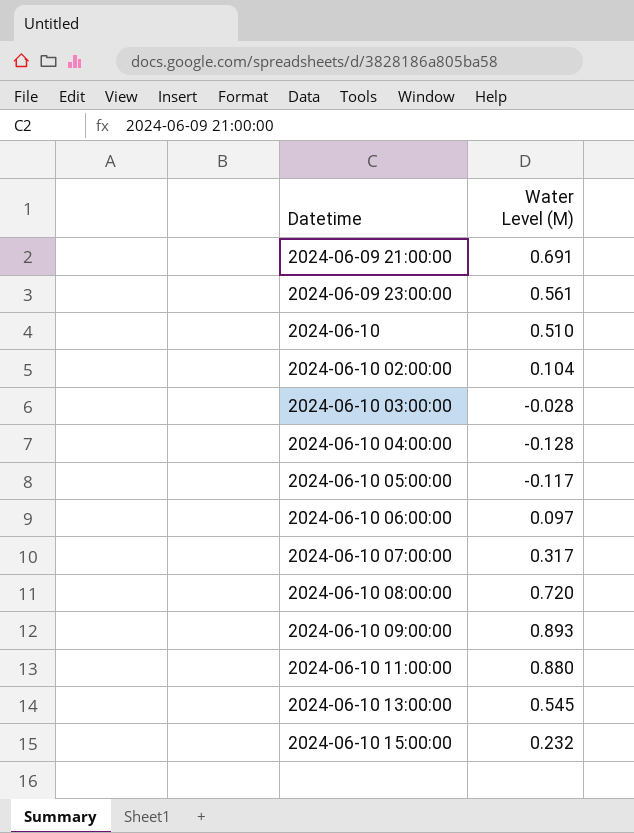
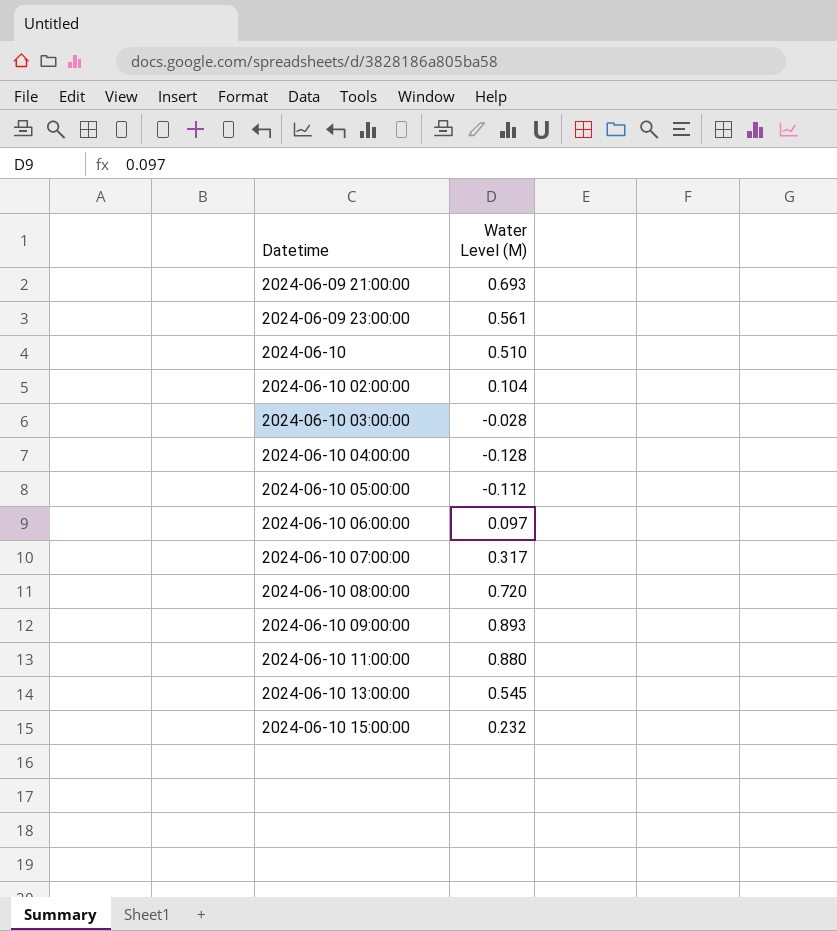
2024-06-09 21:00:00 | Water Level (M): 0.691 -> 0.693
2024-06-10 05:00:00 | Water Level (M): -0.117 -> -0.112

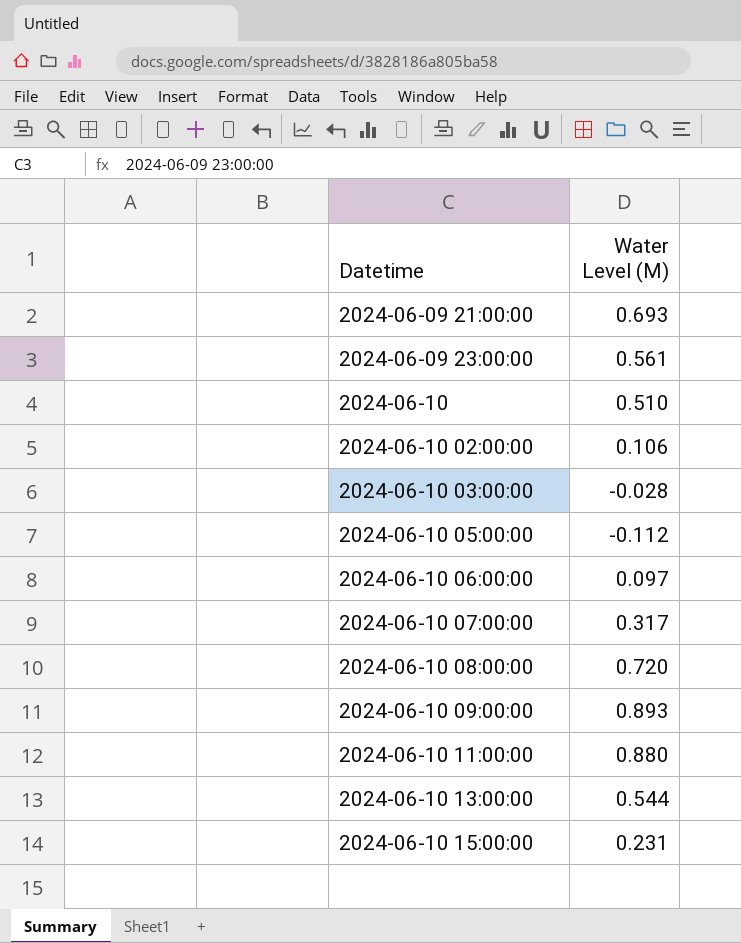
row 2024-06-10 04:00:00: -0.128 -> none
2024-06-10 02:00:00 | Water Level (M): 0.104 -> 0.106
2024-06-10 13:00:00 | Water Level (M): 0.545 -> 0.544
2024-06-10 15:00:00 | Water Level (M): 0.232 -> 0.231

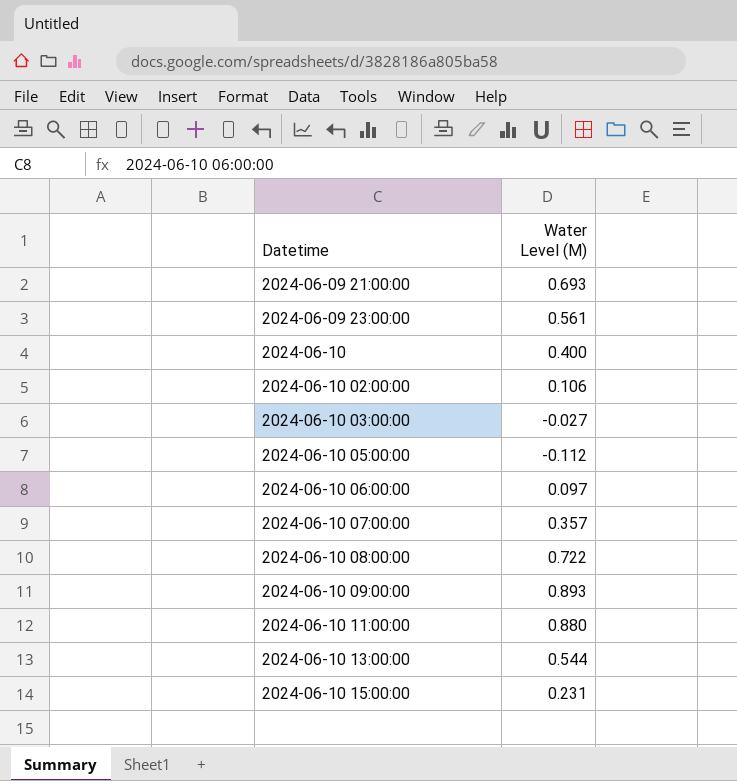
2024-06-10 | Water Level (M): 0.510 -> 0.400
2024-06-10 03:00:00 | Water Level (M): -0.028 -> -0.027
2024-06-10 07:00:00 | Water Level (M): 0.317 -> 0.357
2024-06-10 08:00:00 | Water Level (M): 0.720 -> 0.722

